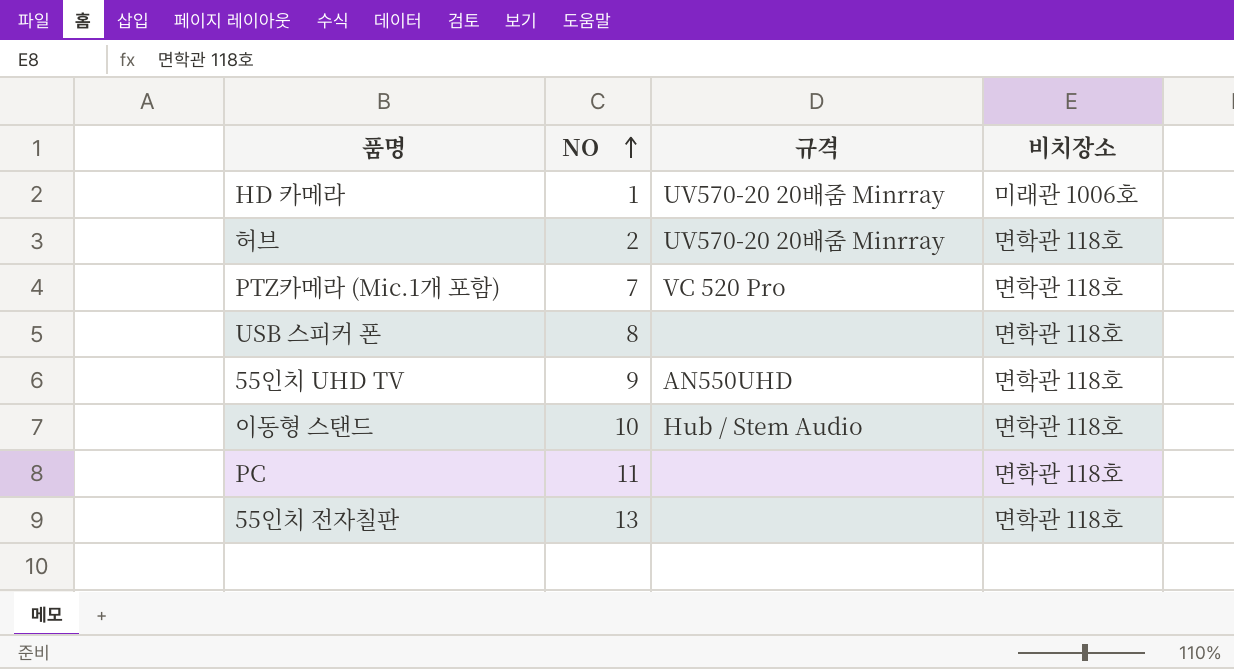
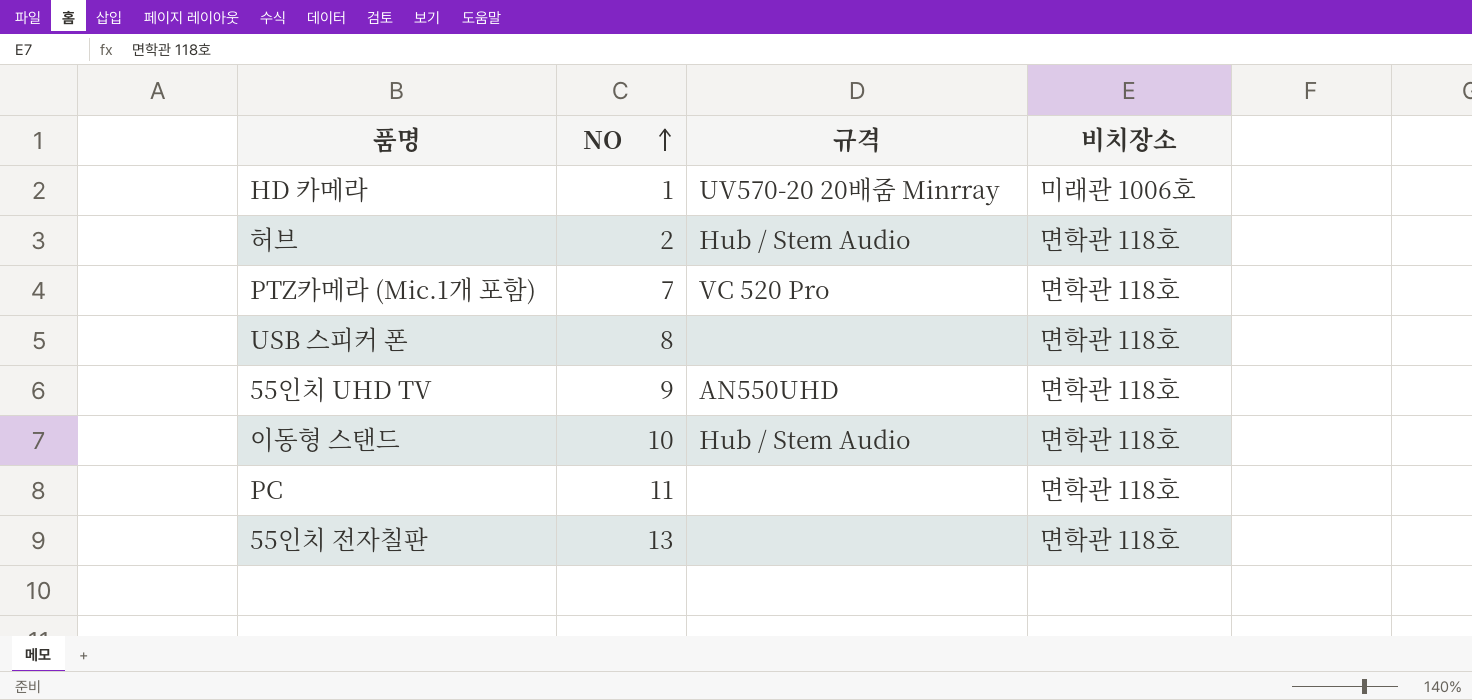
허브 | 규격: UV570-20 20배줌 Minrray -> Hub / Stem Audio

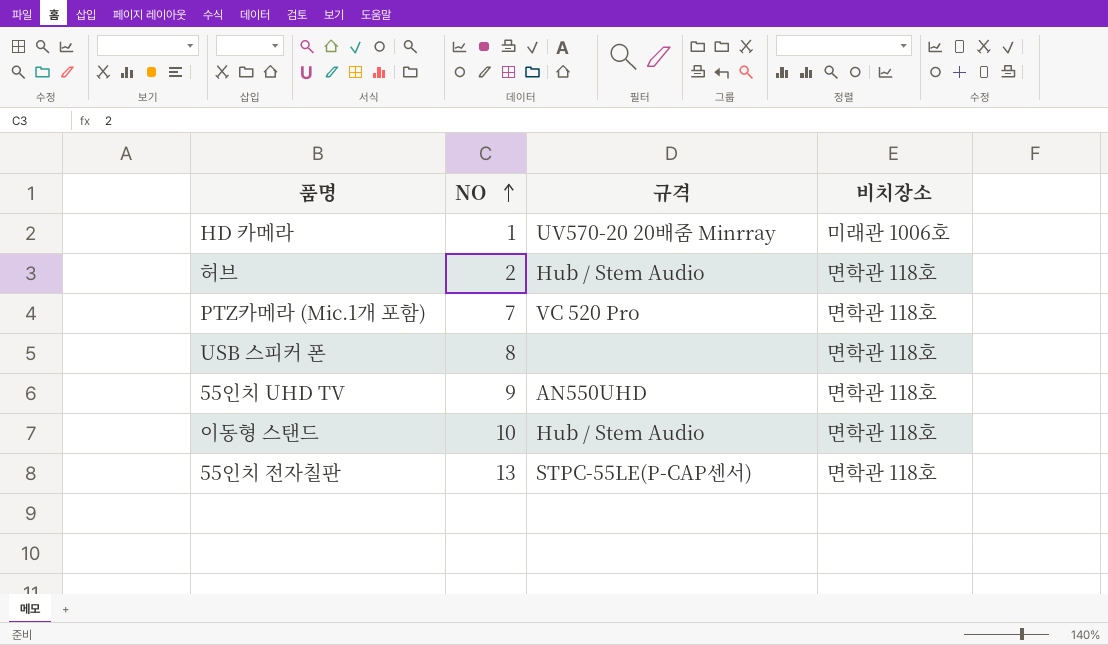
row PC: 11 | none | 면학관 118호 -> none
55인치 전자칠판 | 규격: none -> STPC-55LE(P-CAP센서)

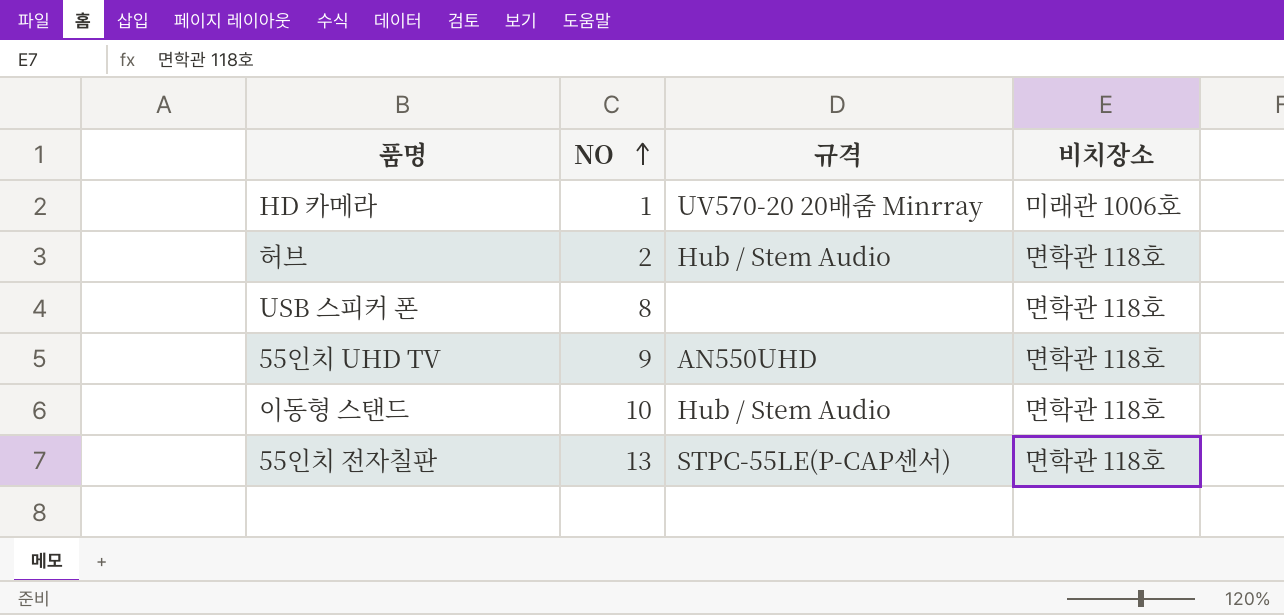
row PTZ카메라 (Mic.1개 포함): 7 | VC 520 Pro | 면학관 118호 -> none

